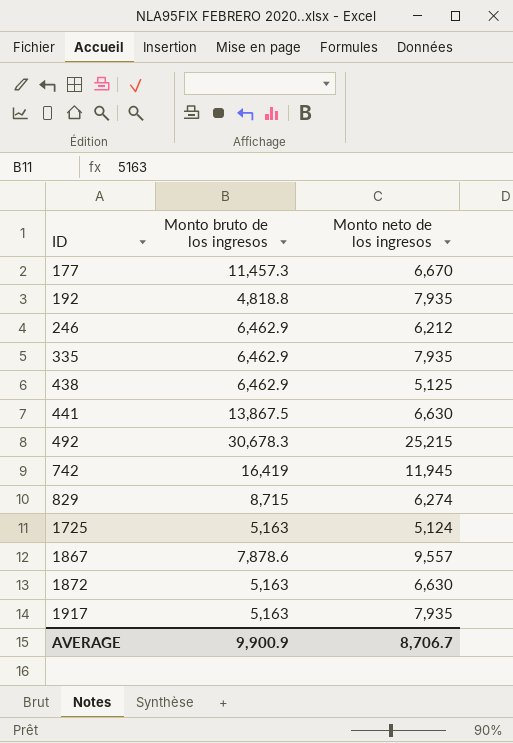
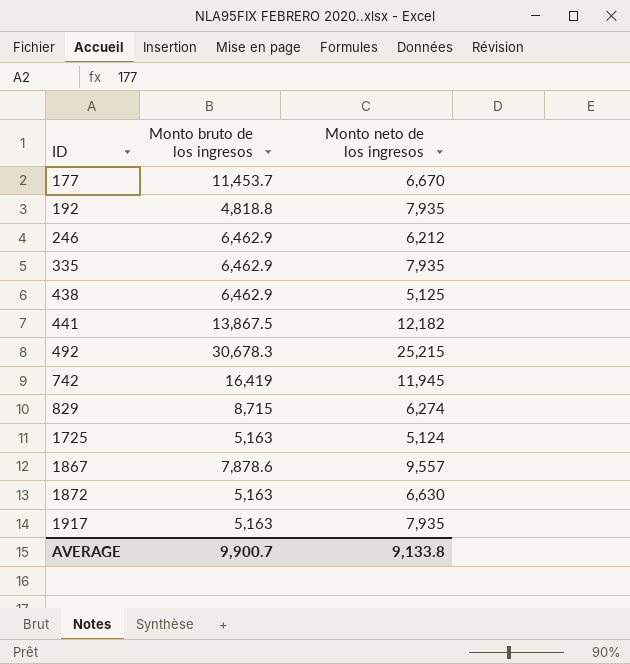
177 | Monto bruto de los ingresos: 11,457.3 -> 11,453.7
441 | Monto neto de los ingresos: 6,630 -> 12,182
AVERAGE | Monto bruto de los ingresos: 9,900.9 -> 9,900.7
AVERAGE | Monto neto de los ingresos: 8,706.7 -> 9,133.8

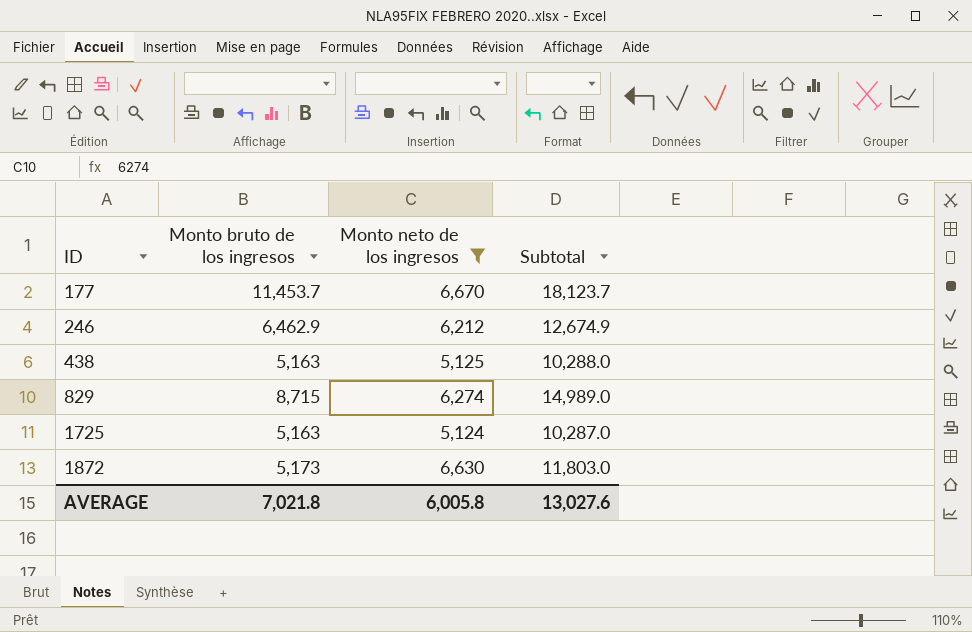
filter: none -> Monto neto de los ingresos <= 6,670
column Subtotal | formula: none -> [Monto bruto de los ingresos] + [Monto neto de los ingresos]
438 | Monto bruto de los ingresos: 6,462.9 -> 5,163
1872 | Monto bruto de los ingresos: 5,163 -> 5,173
AVERAGE | Monto bruto de los ingresos: 9,900.7 -> 7,021.8
AVERAGE | Monto neto de los ingresos: 9,133.8 -> 6,005.8

